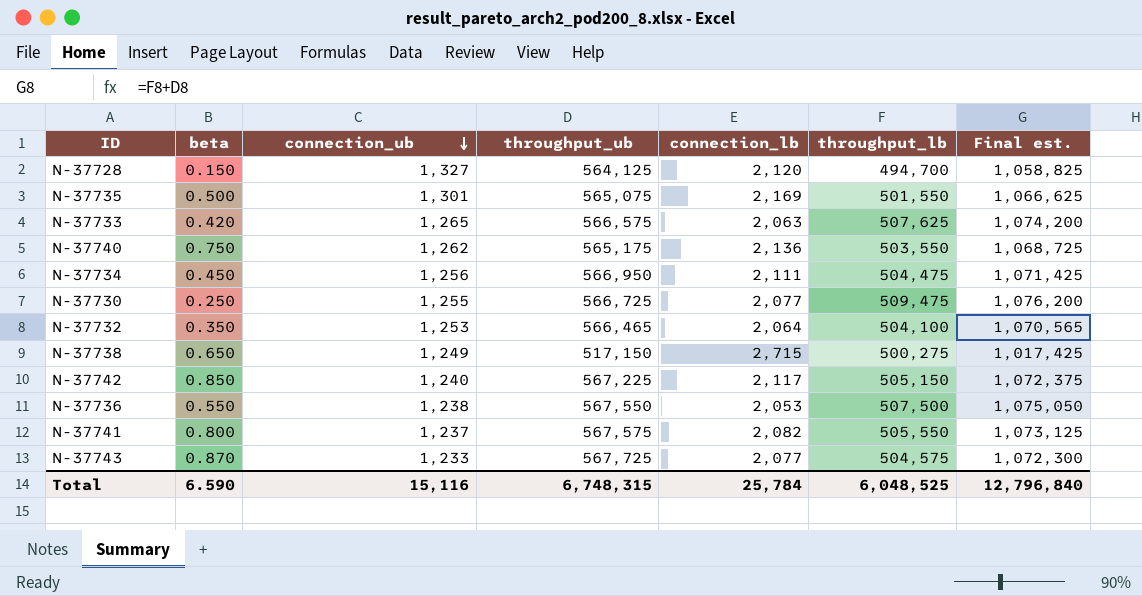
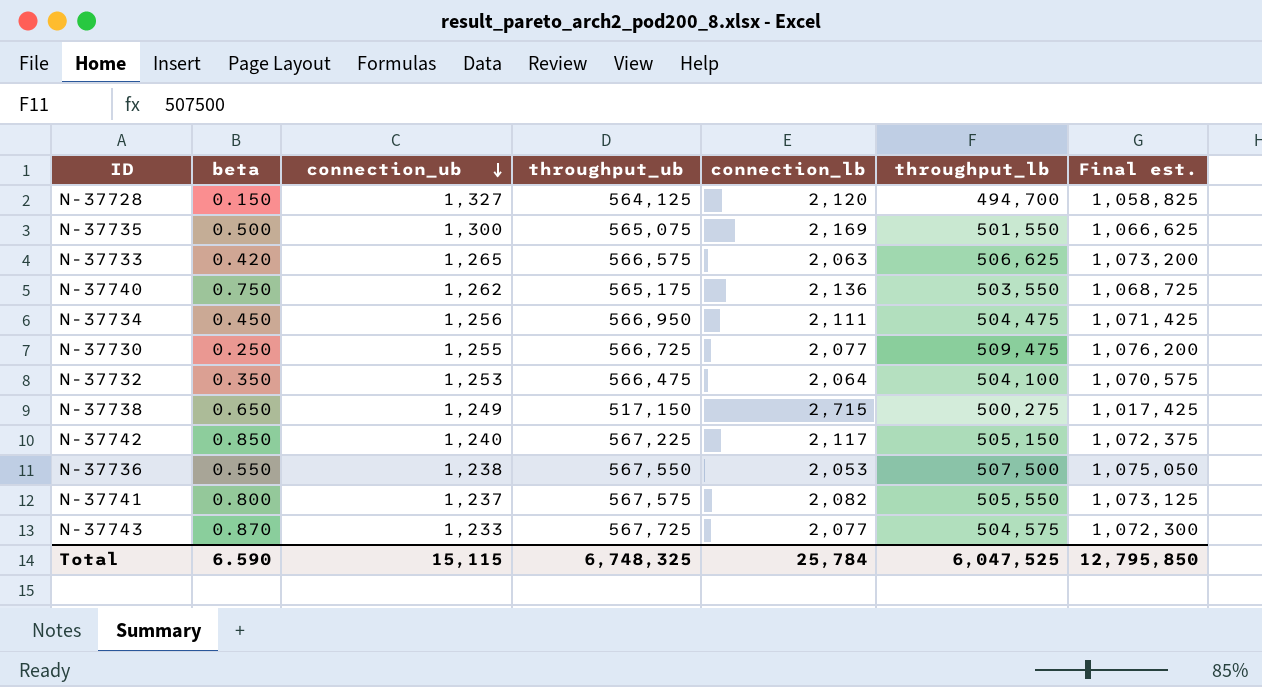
N-37735 | connection_ub: 1,301 -> 1,300
N-37733 | throughput_lb: 507,625 -> 506,625
N-37733 | Final est.: 1,074,200 -> 1,073,200
N-37732 | throughput_ub: 566,465 -> 566,475
N-37732 | Final est.: 1,070,565 -> 1,070,575
Total | connection_ub: 15,116 -> 15,115
Total | throughput_ub: 6,748,315 -> 6,748,325
Total | throughput_lb: 6,048,525 -> 6,047,525
Total | Final est.: 12,796,840 -> 12,795,850

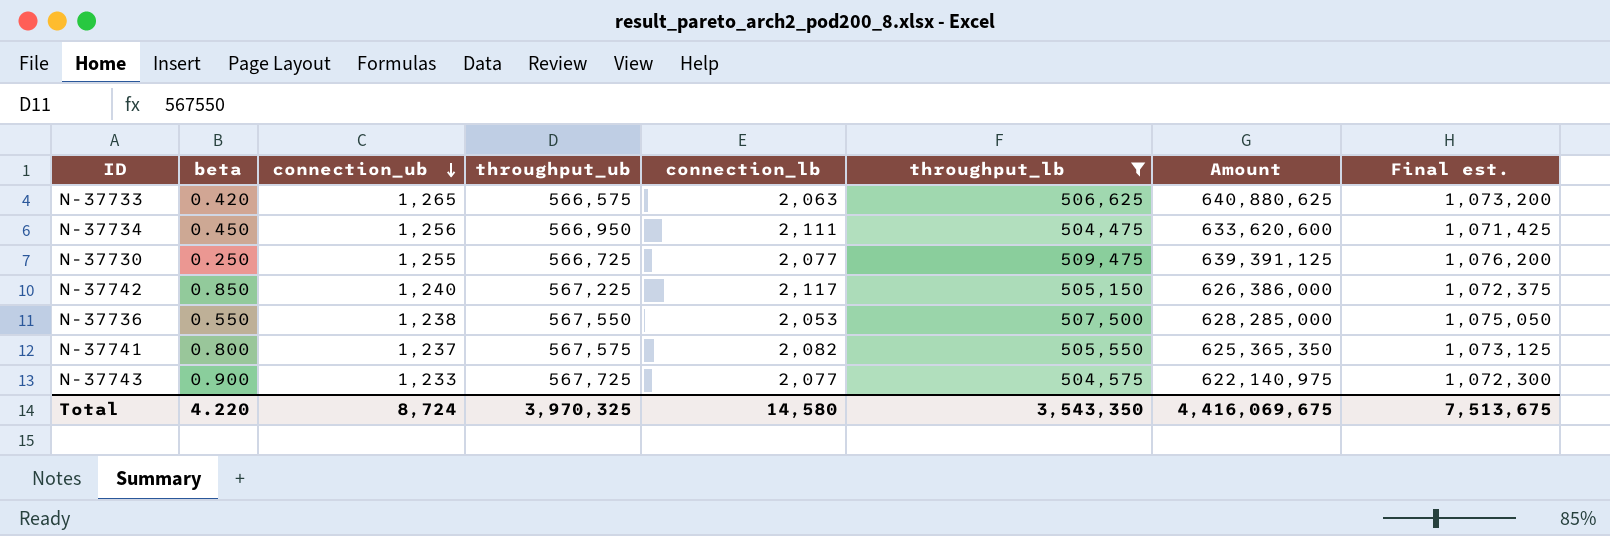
filter: none -> throughput_lb >= 504,475
column Amount | formula: none -> [connection_ub] * [throughput_lb]
N-37743 | beta: 0.870 -> 0.900
Total | beta: 6.590 -> 4.220
Total | connection_ub: 15,115 -> 8,724
Total | throughput_ub: 6,748,325 -> 3,970,325
Total | connection_lb: 25,784 -> 14,580
Total | throughput_lb: 6,047,525 -> 3,543,350
Total | Final est.: 12,795,850 -> 7,513,675

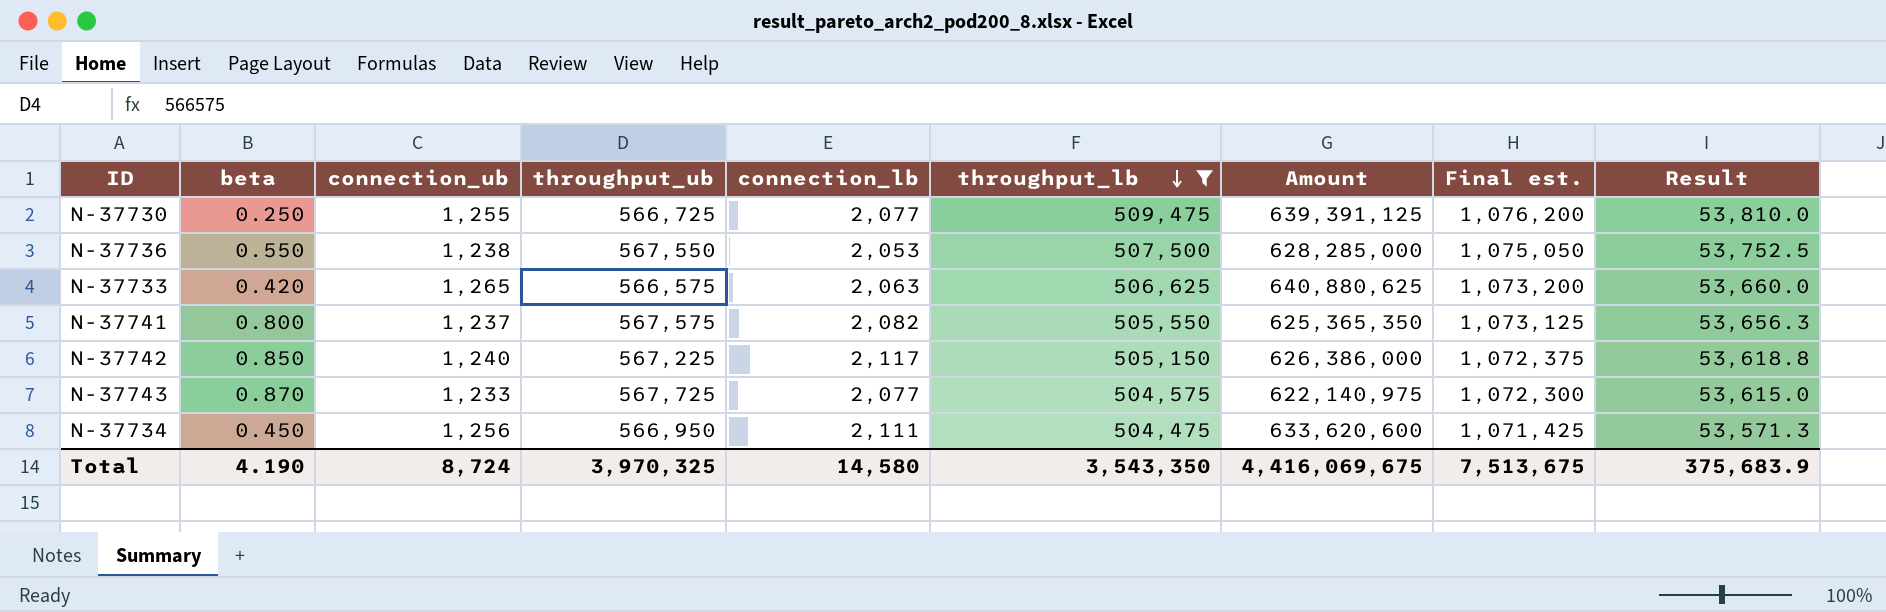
row order: connection_ub descending -> throughput_lb descending
column Result | formula: none -> [Final est.] * 0.05
N-37743 | beta: 0.900 -> 0.870
Total | beta: 4.220 -> 4.190

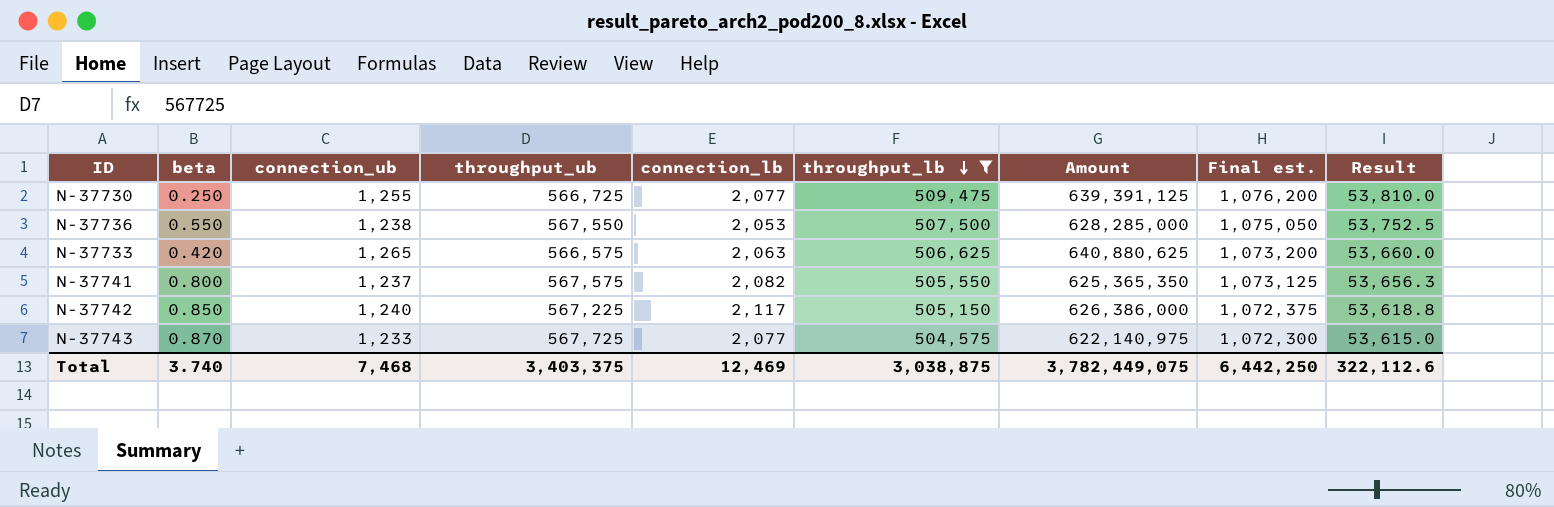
row N-37734: 0.450 | 1,256 | 566,950 | 2,111 | 504,475 | 633,620,600 | 1,071,425 | 53,571.3 -> none
Total | beta: 4.190 -> 3.740
Total | connection_ub: 8,724 -> 7,468
Total | throughput_ub: 3,970,325 -> 3,403,375
Total | connection_lb: 14,580 -> 12,469
Total | throughput_lb: 3,543,350 -> 3,038,875
Total | Amount: 4,416,069,675 -> 3,782,449,075
Total | Final est.: 7,513,675 -> 6,442,250
Total | Result: 375,683.9 -> 322,112.6

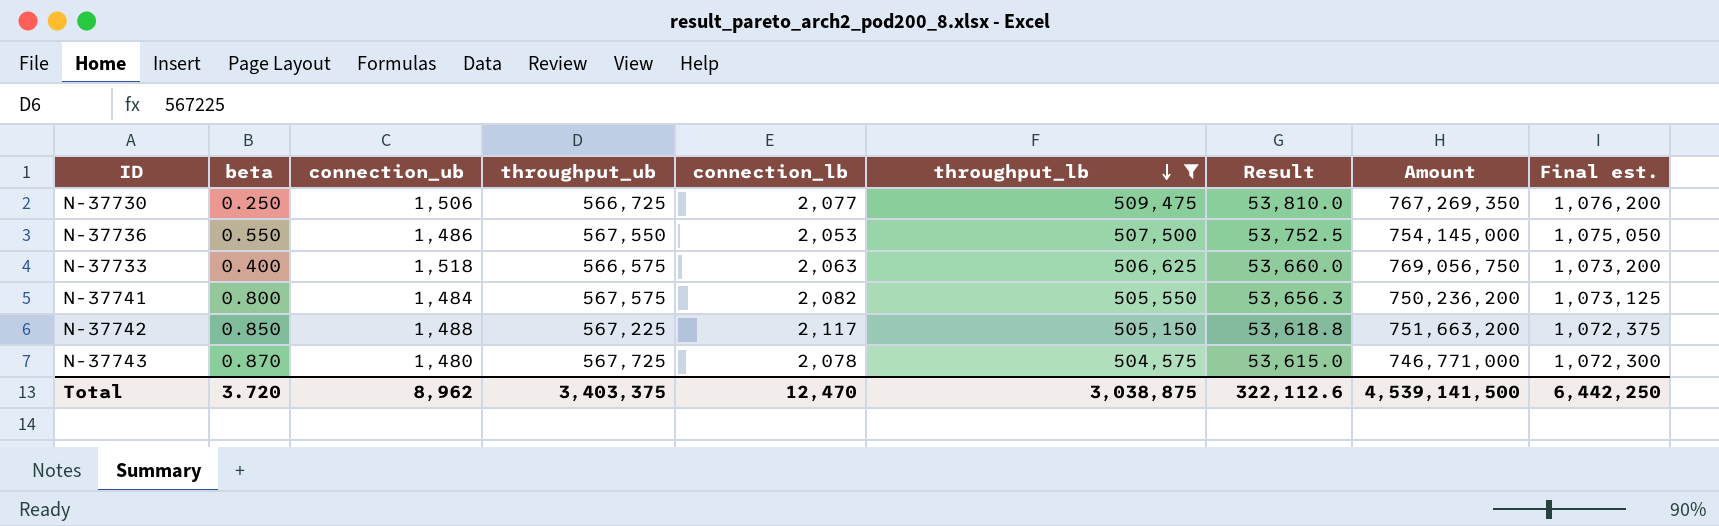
column Result | position: 9 -> 7
N-37730 | connection_ub: 1,255 -> 1,506
N-37730 | Amount: 639,391,125 -> 767,269,350
N-37736 | connection_ub: 1,238 -> 1,486
N-37736 | Amount: 628,285,000 -> 754,145,000
N-37733 | beta: 0.420 -> 0.400
N-37733 | connection_ub: 1,265 -> 1,518
N-37733 | Amount: 640,880,625 -> 769,056,750
N-37741 | connection_ub: 1,237 -> 1,484
N-37741 | Amount: 625,365,350 -> 750,236,200
N-37742 | connection_ub: 1,240 -> 1,488
N-37742 | Amount: 626,386,000 -> 751,663,200
N-37743 | connection_ub: 1,233 -> 1,480
N-37743 | connection_lb: 2,077 -> 2,078
N-37743 | Amount: 622,140,975 -> 746,771,000
Total | beta: 3.740 -> 3.720
Total | connection_ub: 7,468 -> 8,962
Total | connection_lb: 12,469 -> 12,470
Total | Amount: 3,782,449,075 -> 4,539,141,500

